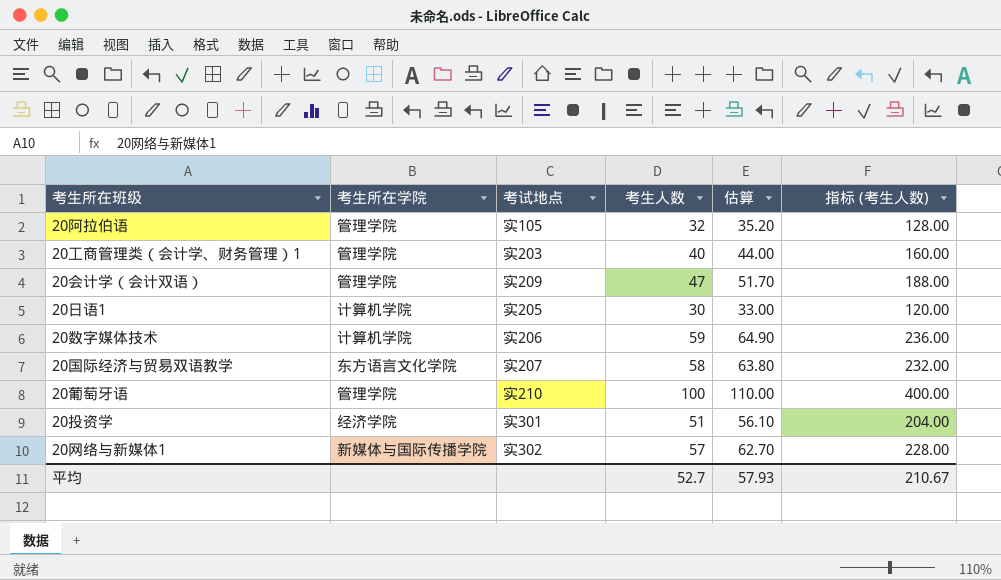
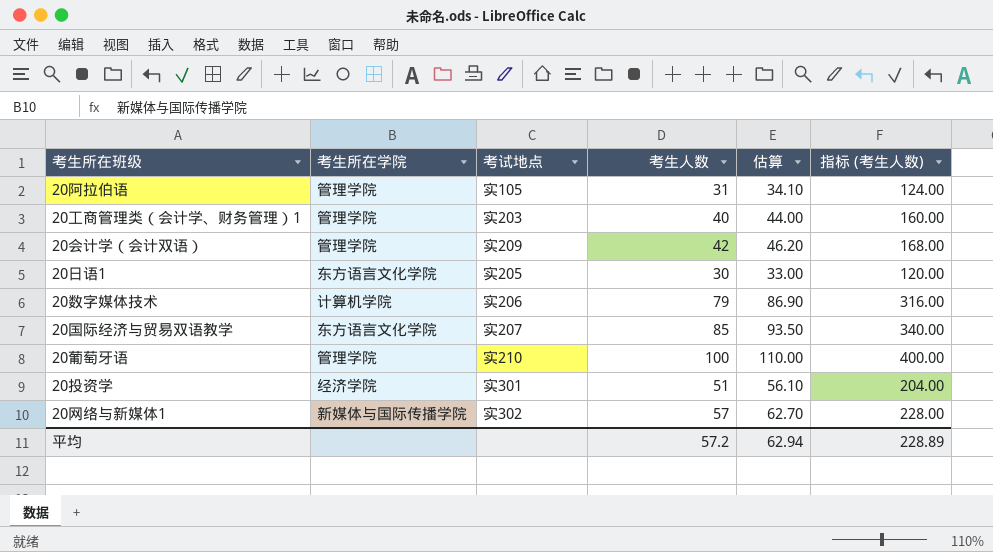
20阿拉伯语 | 考生人数: 32 -> 31
20阿拉伯语 | 估算: 35.20 -> 34.10
20阿拉伯语 | 指标 (考生人数): 128.00 -> 124.00
20会计学（会计双语） | 考生人数: 47 -> 42
20会计学（会计双语） | 估算: 51.70 -> 46.20
20会计学（会计双语） | 指标 (考生人数): 188.00 -> 168.00
20日语1 | 考生所在学院: 计算机学院 -> 东方语言文化学院
20数字媒体技术 | 考生人数: 59 -> 79
20数字媒体技术 | 估算: 64.90 -> 86.90
20数字媒体技术 | 指标 (考生人数): 236.00 -> 316.00
20国际经济与贸易双语教学 | 考生人数: 58 -> 85
20国际经济与贸易双语教学 | 估算: 63.80 -> 93.50
20国际经济与贸易双语教学 | 指标 (考生人数): 232.00 -> 340.00
平均 | 考生人数: 52.7 -> 57.2
平均 | 估算: 57.93 -> 62.94
平均 | 指标 (考生人数): 210.67 -> 228.89

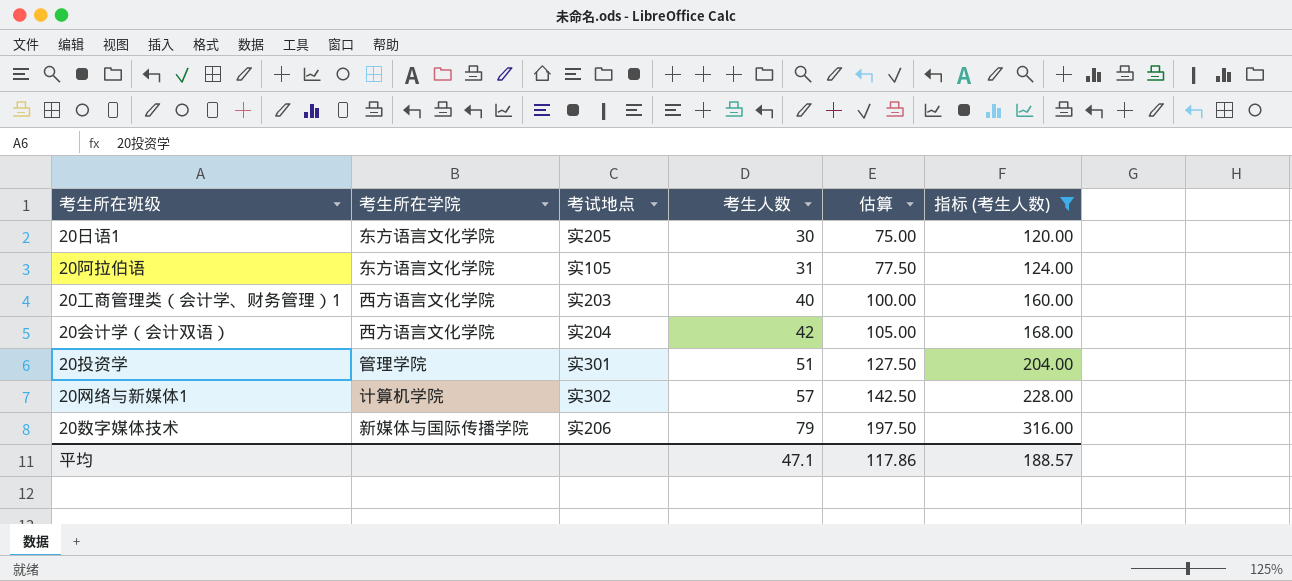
filter: none -> 指标 (考生人数) <= 316.00
row order: none -> 考生人数 ascending
column 估算 | formula: [考生人数] * 1.1 -> [考生人数] * 2.5
20阿拉伯语 | 考生所在学院: 管理学院 -> 东方语言文化学院
20工商管理类（会计学、财务管理）1 | 考生所在学院: 管理学院 -> 西方语言文化学院
20会计学（会计双语） | 考生所在学院: 管理学院 -> 西方语言文化学院
20会计学（会计双语） | 考试地点: 实209 -> 实204
20投资学 | 考生所在学院: 经济学院 -> 管理学院
20网络与新媒体1 | 考生所在学院: 新媒体与国际传播学院 -> 计算机学院
20数字媒体技术 | 考生所在学院: 计算机学院 -> 新媒体与国际传播学院
平均 | 考生人数: 57.2 -> 47.1
平均 | 估算: 62.94 -> 117.86
平均 | 指标 (考生人数): 228.89 -> 188.57

